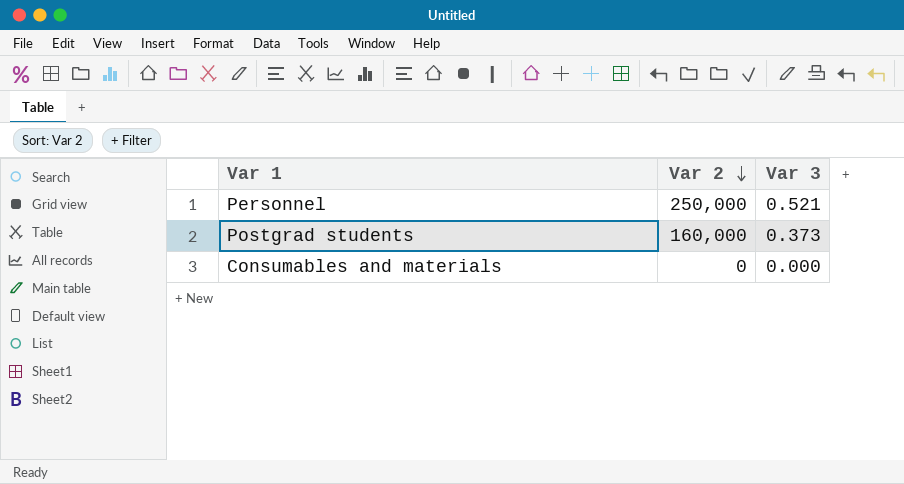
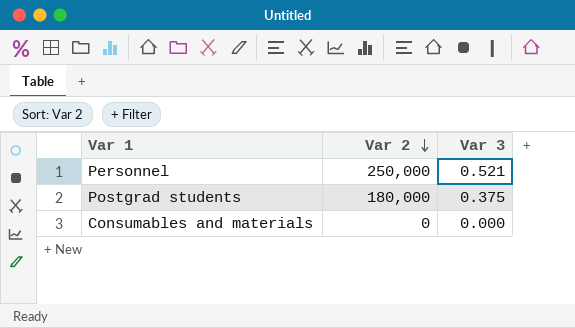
Postgrad students | Var 2: 160,000 -> 180,000
Postgrad students | Var 3: 0.373 -> 0.375

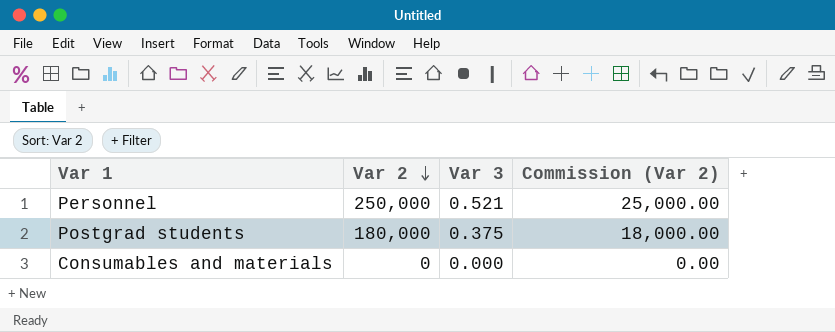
column Commission (Var 2) | formula: none -> [Var 2] * 0.1

